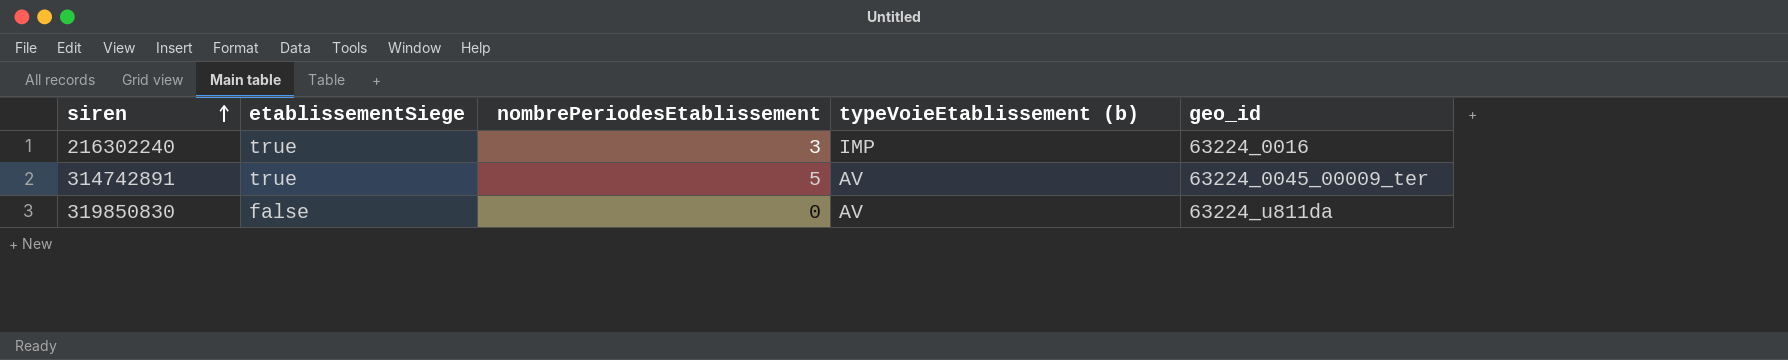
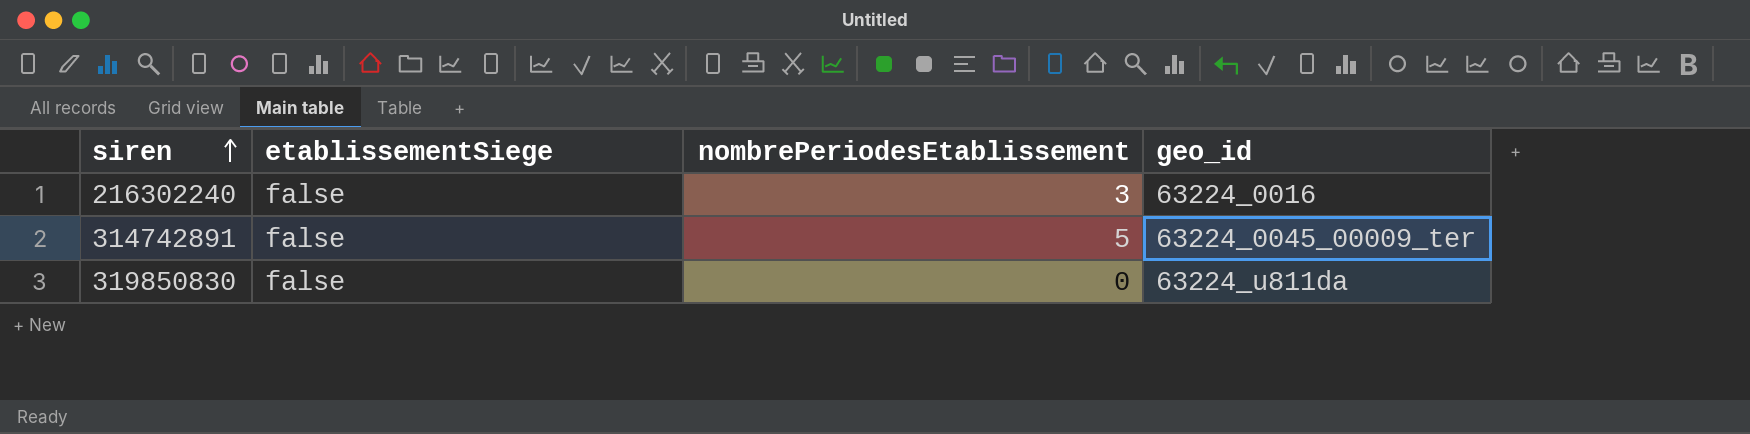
column typeVoieEtablissement (b) | position: 4 -> none
216302240 | etablissementSiege: true -> false
314742891 | etablissementSiege: true -> false

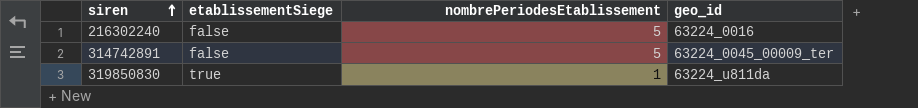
216302240 | nombrePeriodesEtablissement: 3 -> 5
319850830 | etablissementSiege: false -> true
319850830 | nombrePeriodesEtablissement: 0 -> 1

